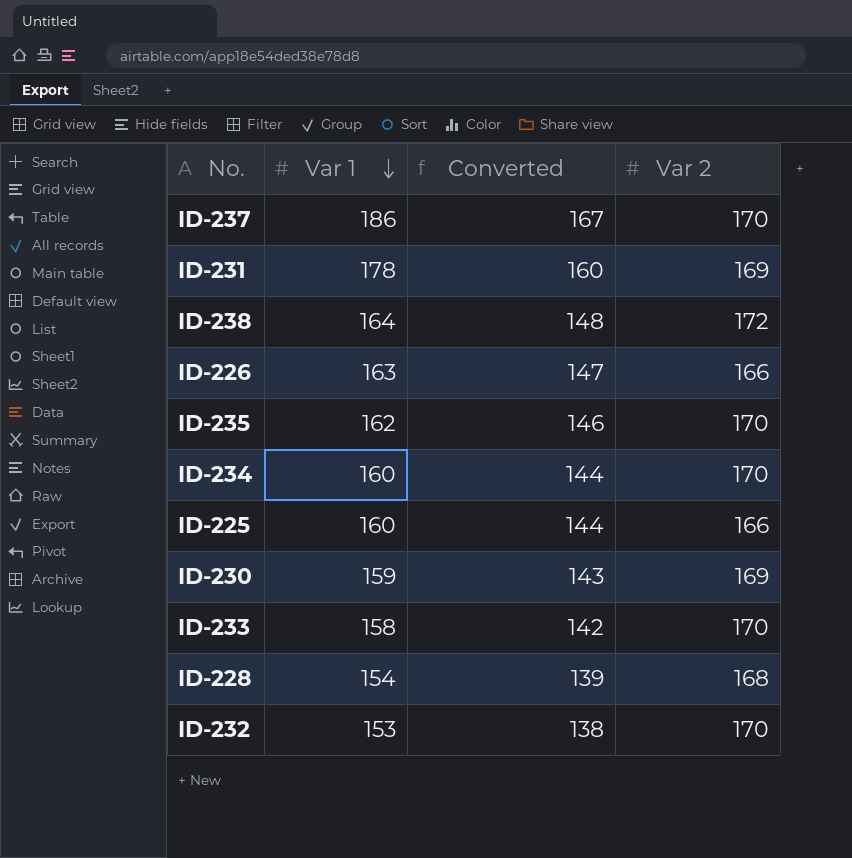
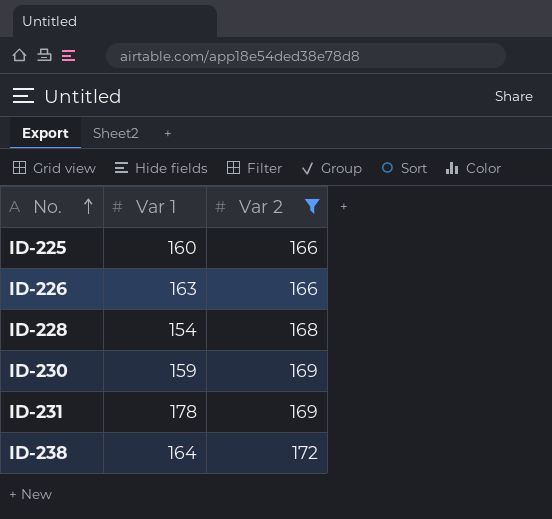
filter: none -> Var 2 != 170
row order: Var 1 descending -> No. ascending
column Converted | formula: [Var 1] * 0.9 -> none

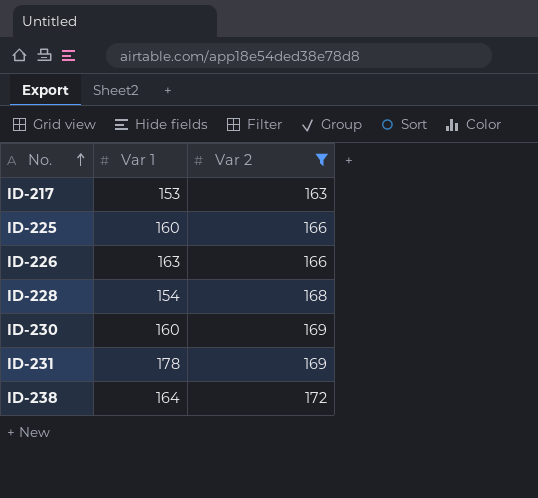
row ID-217: none -> 153 | 163
ID-230 | Var 1: 159 -> 160

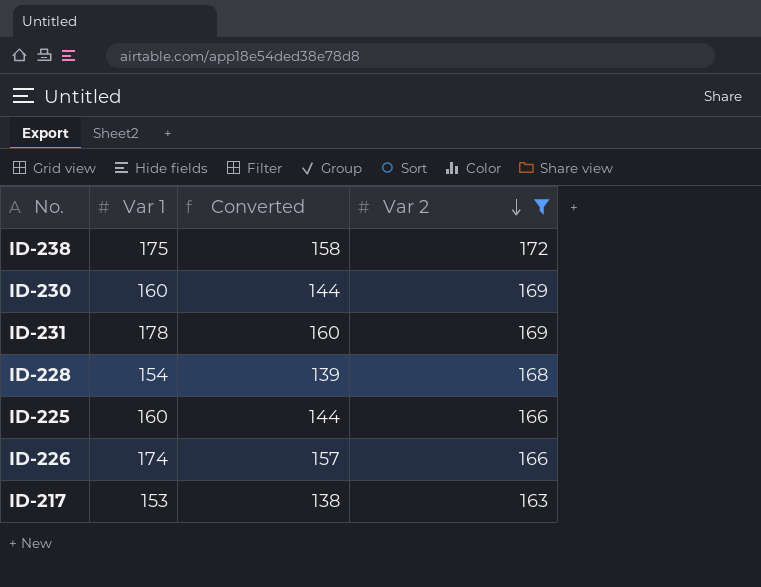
row order: No. ascending -> Var 2 descending
column Converted | formula: none -> [Var 1] * 0.9
ID-238 | Var 1: 164 -> 175
ID-226 | Var 1: 163 -> 174

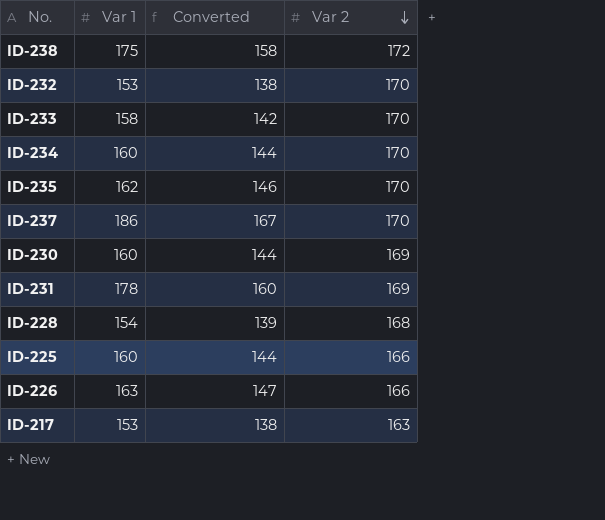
filter: Var 2 != 170 -> none
ID-226 | Var 1: 174 -> 163
ID-226 | Converted: 157 -> 147

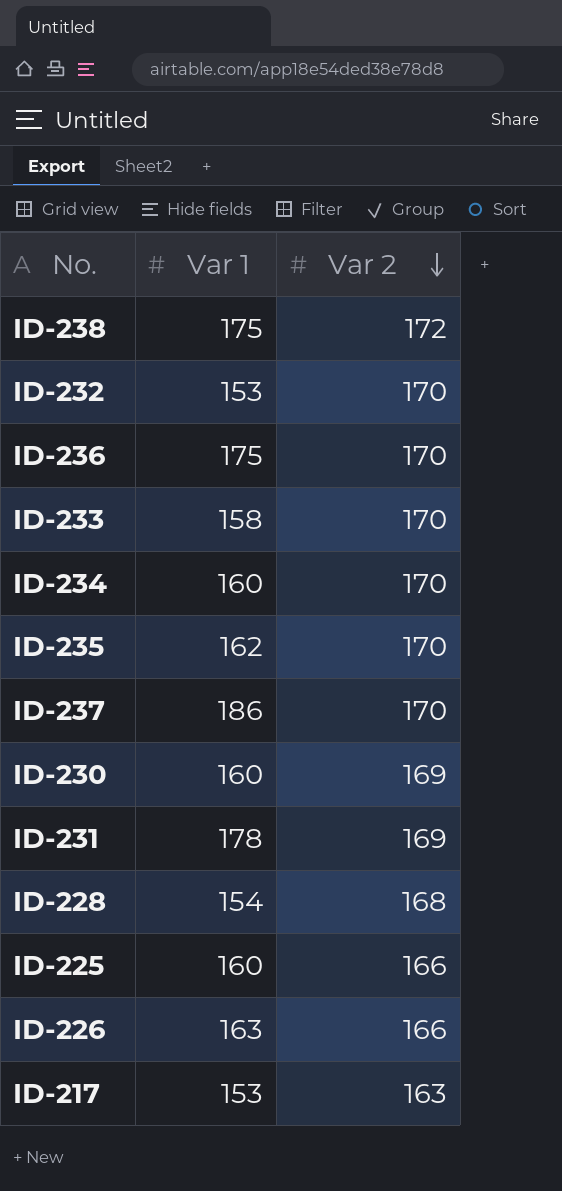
column Converted | formula: [Var 1] * 0.9 -> none
row ID-236: none -> 175 | 170

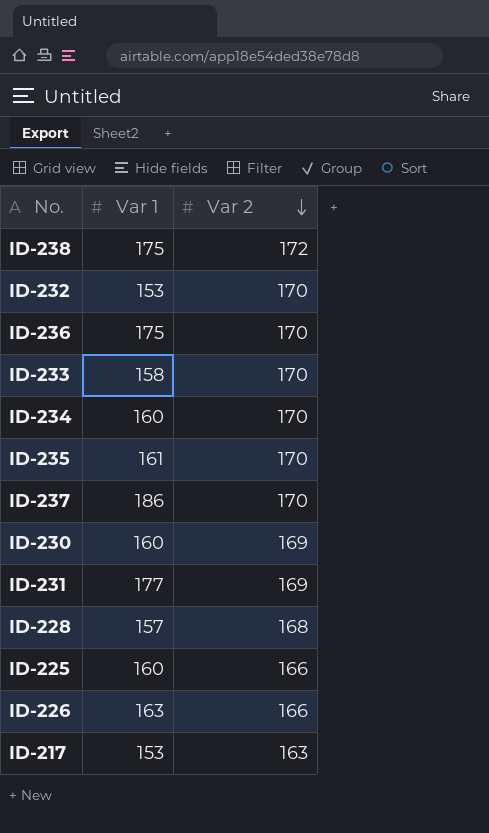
ID-235 | Var 1: 162 -> 161
ID-231 | Var 1: 178 -> 177
ID-228 | Var 1: 154 -> 157

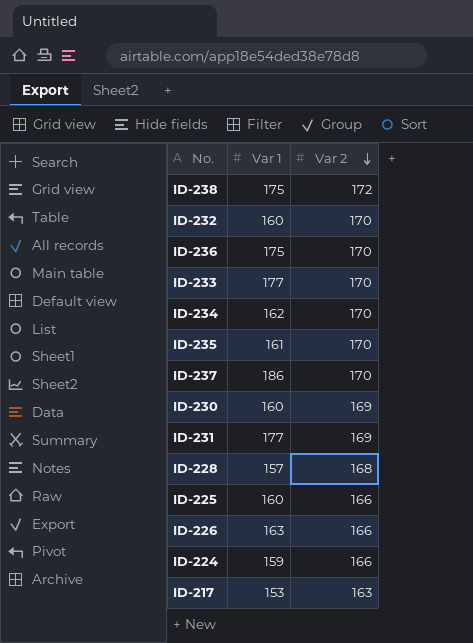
ID-232 | Var 1: 153 -> 160
ID-233 | Var 1: 158 -> 177
ID-234 | Var 1: 160 -> 162
row ID-224: none -> 159 | 166

